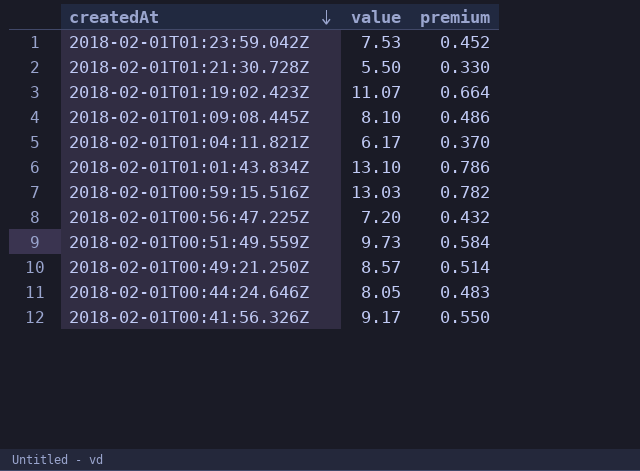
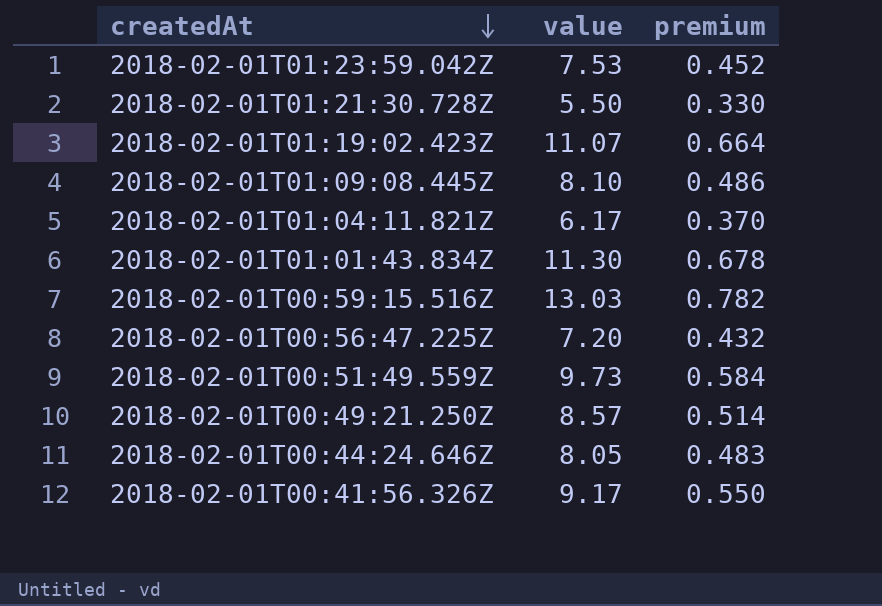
2018-02-01T01:01:43.834Z | value: 13.10 -> 11.30
2018-02-01T01:01:43.834Z | premium: 0.786 -> 0.678

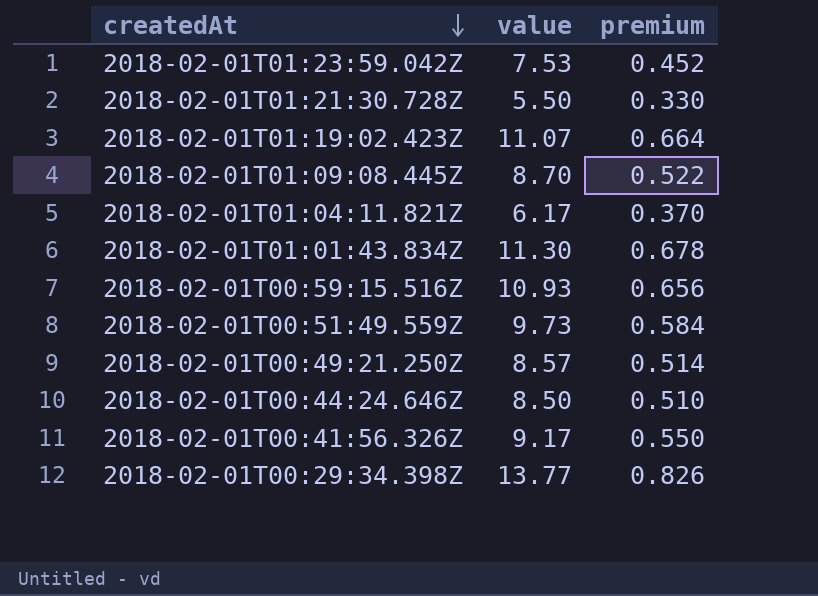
row 2018-02-01T00:56:47.225Z: 7.20 | 0.432 -> none
2018-02-01T01:09:08.445Z | value: 8.10 -> 8.70
2018-02-01T01:09:08.445Z | premium: 0.486 -> 0.522
2018-02-01T00:59:15.516Z | value: 13.03 -> 10.93
2018-02-01T00:59:15.516Z | premium: 0.782 -> 0.656
2018-02-01T00:44:24.646Z | value: 8.05 -> 8.50
2018-02-01T00:44:24.646Z | premium: 0.483 -> 0.510
row 2018-02-01T00:29:34.398Z: none -> 13.77 | 0.826

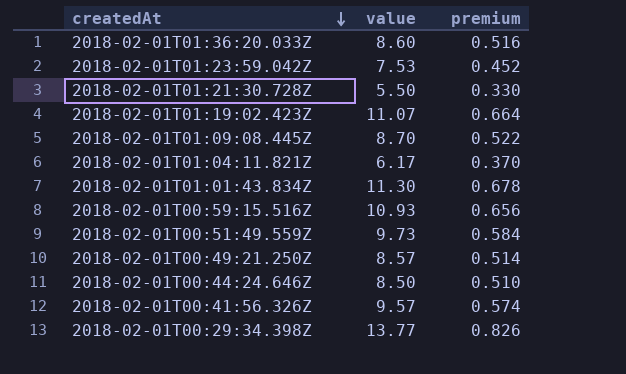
row 2018-02-01T01:36:20.033Z: none -> 8.60 | 0.516
2018-02-01T00:41:56.326Z | value: 9.17 -> 9.57
2018-02-01T00:41:56.326Z | premium: 0.550 -> 0.574

